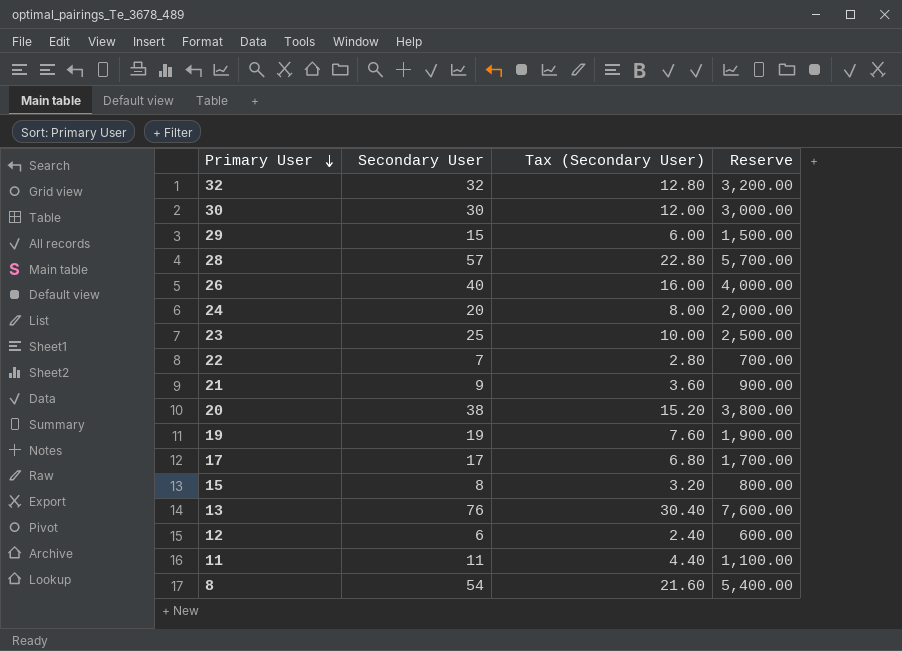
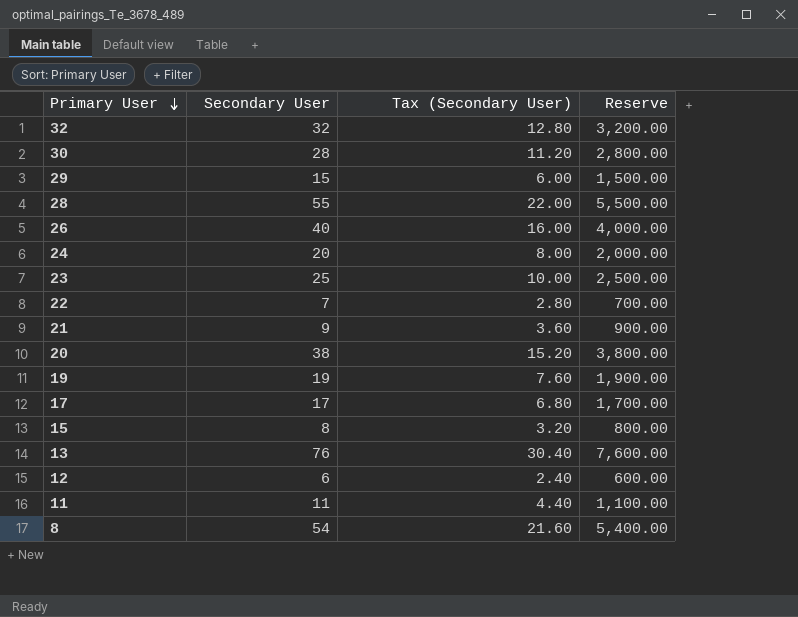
30 | Secondary User: 30 -> 28
30 | Tax (Secondary User): 12.00 -> 11.20
30 | Reserve: 3,000.00 -> 2,800.00
28 | Secondary User: 57 -> 55
28 | Tax (Secondary User): 22.80 -> 22.00
28 | Reserve: 5,700.00 -> 5,500.00

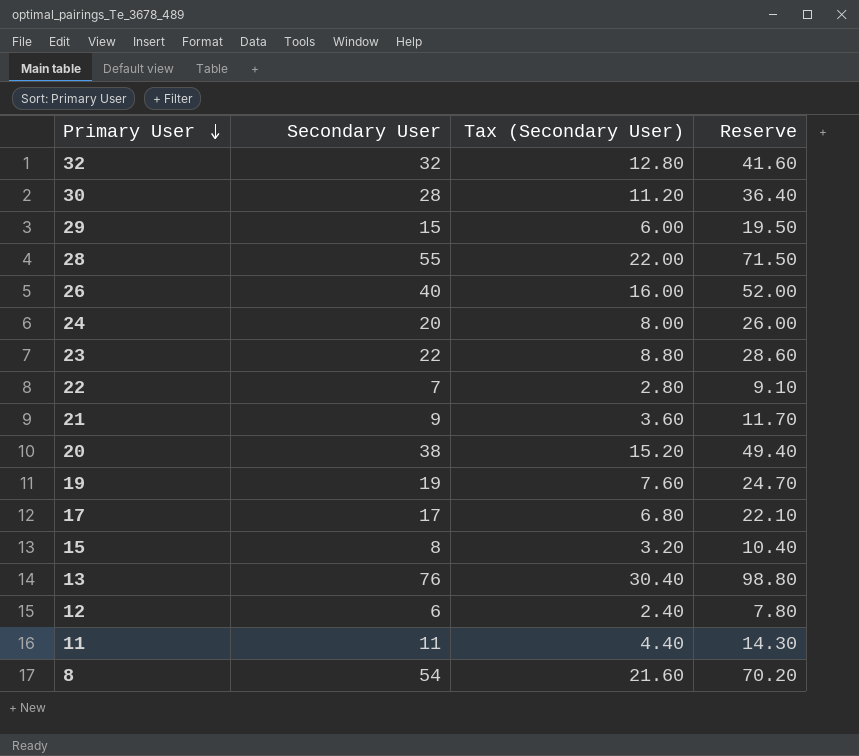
column Reserve | formula: [Secondary User] * 100 -> [Secondary User] * 1.3
23 | Secondary User: 25 -> 22
23 | Tax (Secondary User): 10.00 -> 8.80

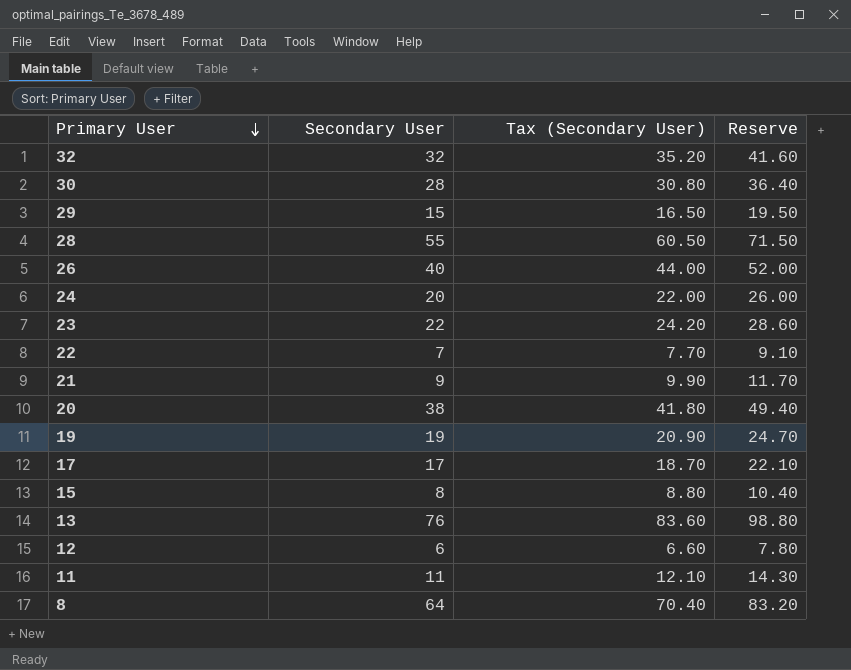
column Tax (Secondary User) | formula: [Secondary User] * 0.4 -> [Secondary User] * 1.1
8 | Secondary User: 54 -> 64
8 | Reserve: 70.20 -> 83.20

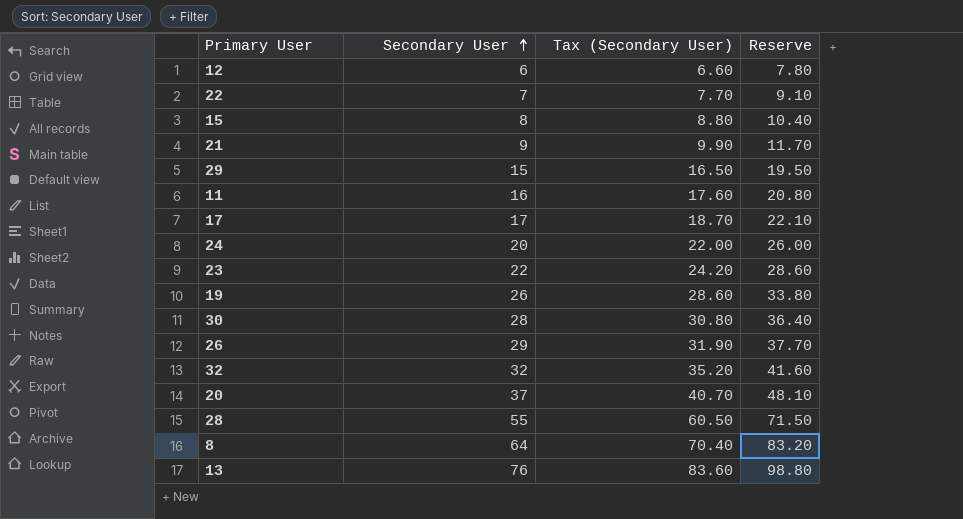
row order: Primary User descending -> Secondary User ascending
11 | Secondary User: 11 -> 16
11 | Tax (Secondary User): 12.10 -> 17.60
11 | Reserve: 14.30 -> 20.80
19 | Secondary User: 19 -> 26
19 | Tax (Secondary User): 20.90 -> 28.60
19 | Reserve: 24.70 -> 33.80
26 | Secondary User: 40 -> 29
26 | Tax (Secondary User): 44.00 -> 31.90
26 | Reserve: 52.00 -> 37.70
20 | Secondary User: 38 -> 37
20 | Tax (Secondary User): 41.80 -> 40.70
20 | Reserve: 49.40 -> 48.10

